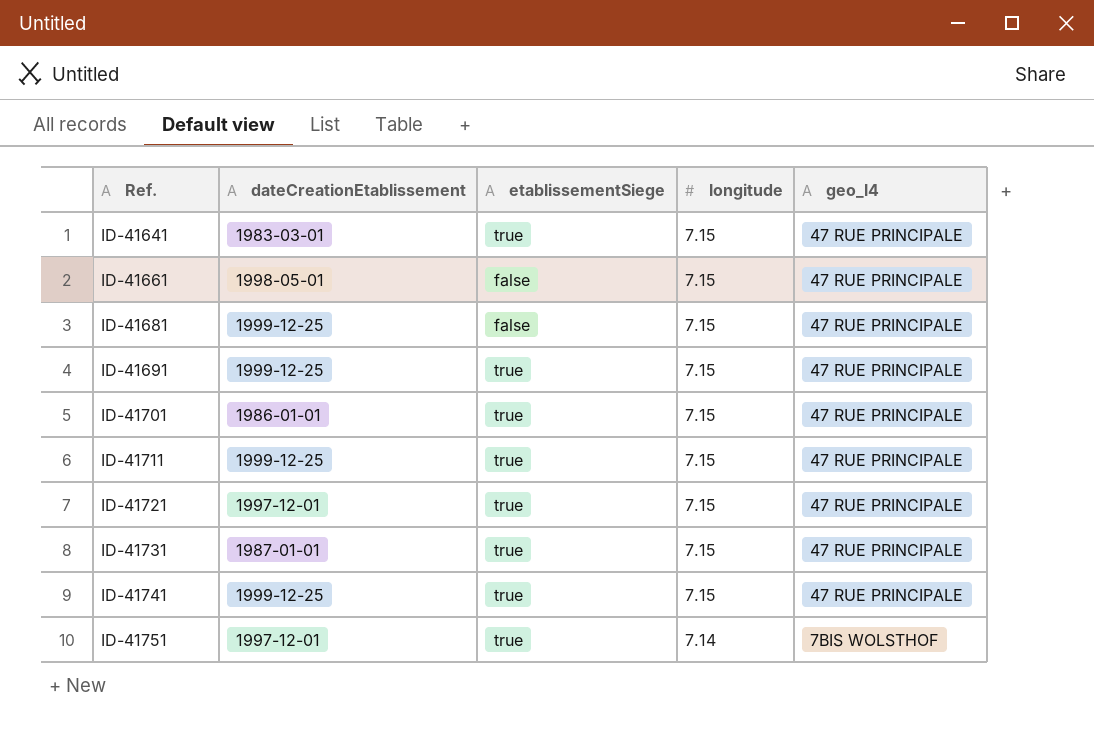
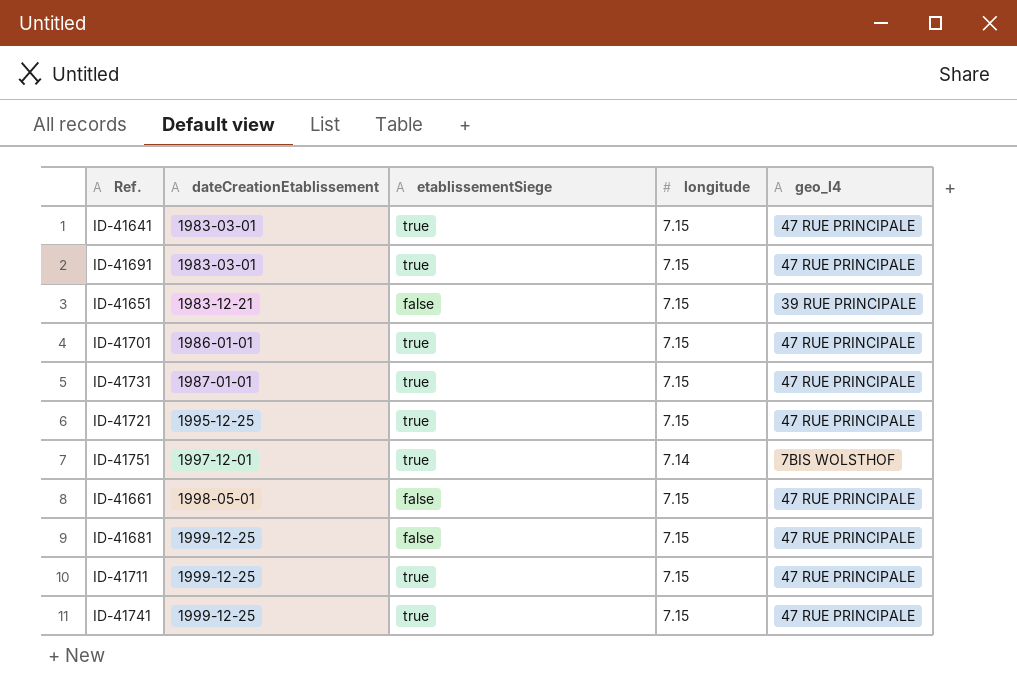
row order: Ref. ascending -> dateCreationEtablissement ascending
ID-41691 | dateCreationEtablissement: 1999-12-25 -> 1983-03-01
row ID-41651: none -> 1983-12-21 | false | 7.15 | 39 RUE PRINCIPALE
ID-41721 | dateCreationEtablissement: 1997-12-01 -> 1995-12-25

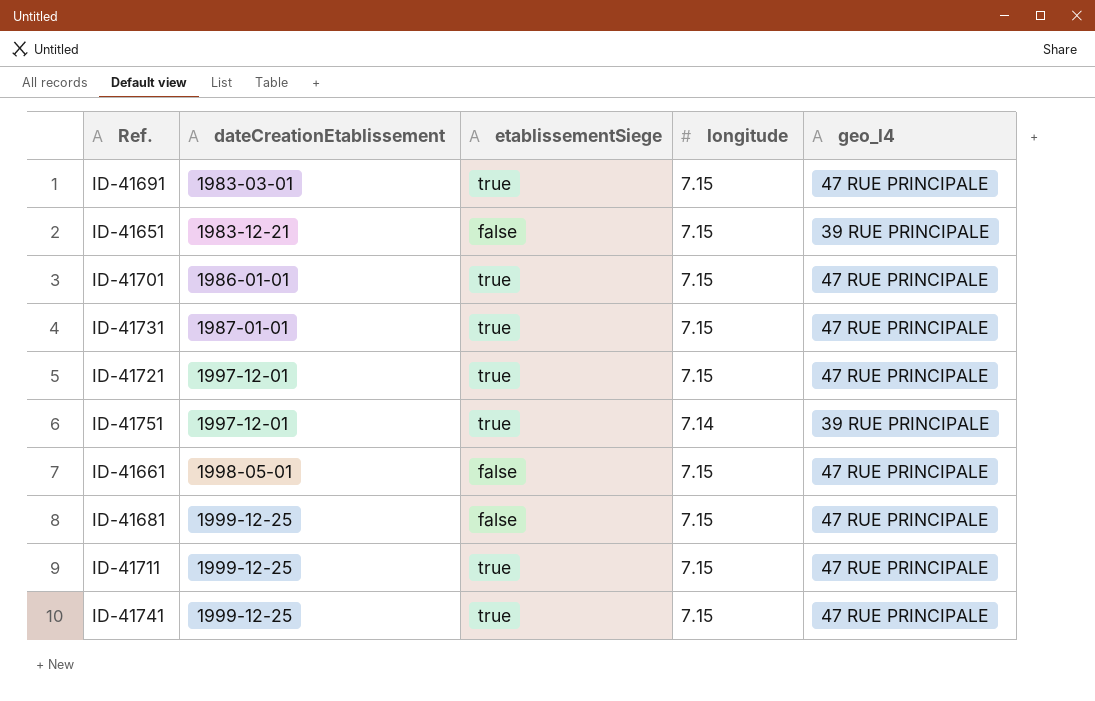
row ID-41641: 1983-03-01 | true | 7.15 | 47 RUE PRINCIPALE -> none
ID-41721 | dateCreationEtablissement: 1995-12-25 -> 1997-12-01
ID-41751 | geo_l4: 7BIS WOLSTHOF -> 39 RUE PRINCIPALE

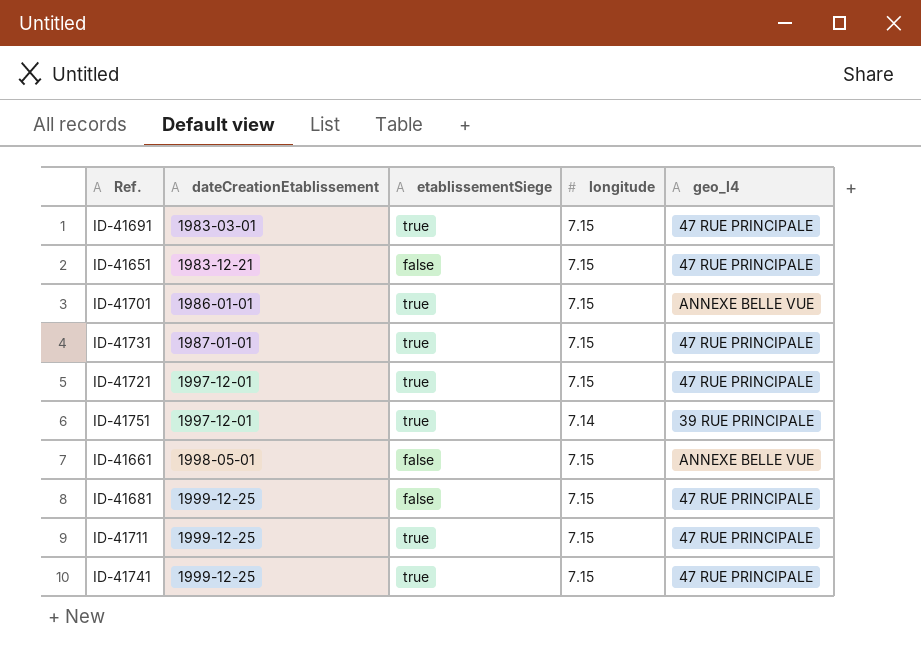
ID-41651 | geo_l4: 39 RUE PRINCIPALE -> 47 RUE PRINCIPALE
ID-41701 | geo_l4: 47 RUE PRINCIPALE -> ANNEXE BELLE VUE
ID-41661 | geo_l4: 47 RUE PRINCIPALE -> ANNEXE BELLE VUE

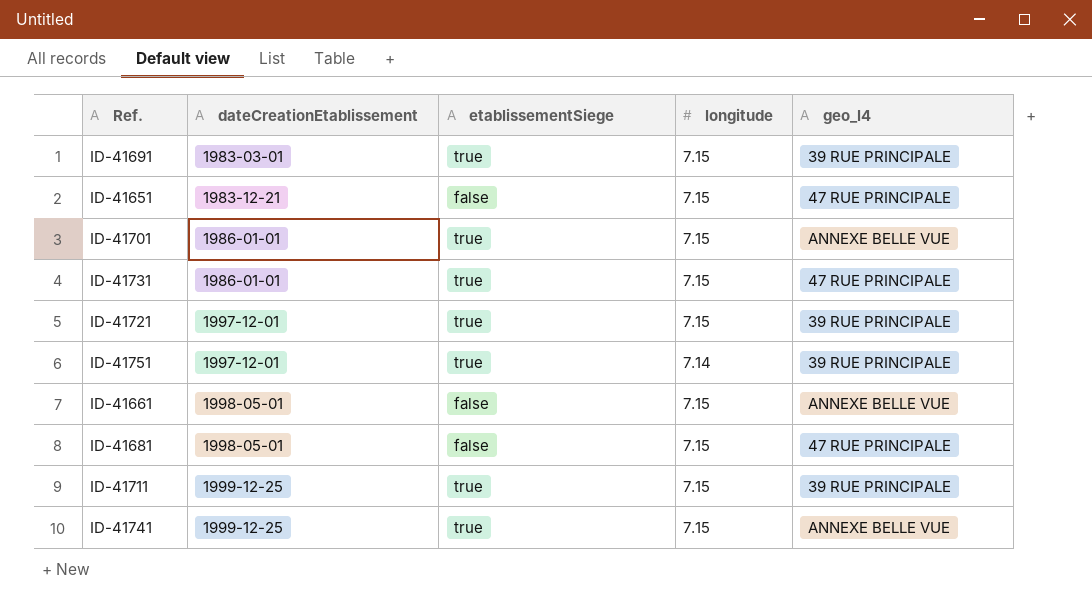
ID-41691 | geo_l4: 47 RUE PRINCIPALE -> 39 RUE PRINCIPALE
ID-41731 | dateCreationEtablissement: 1987-01-01 -> 1986-01-01
ID-41721 | geo_l4: 47 RUE PRINCIPALE -> 39 RUE PRINCIPALE
ID-41681 | dateCreationEtablissement: 1999-12-25 -> 1998-05-01
ID-41711 | geo_l4: 47 RUE PRINCIPALE -> 39 RUE PRINCIPALE
ID-41741 | geo_l4: 47 RUE PRINCIPALE -> ANNEXE BELLE VUE

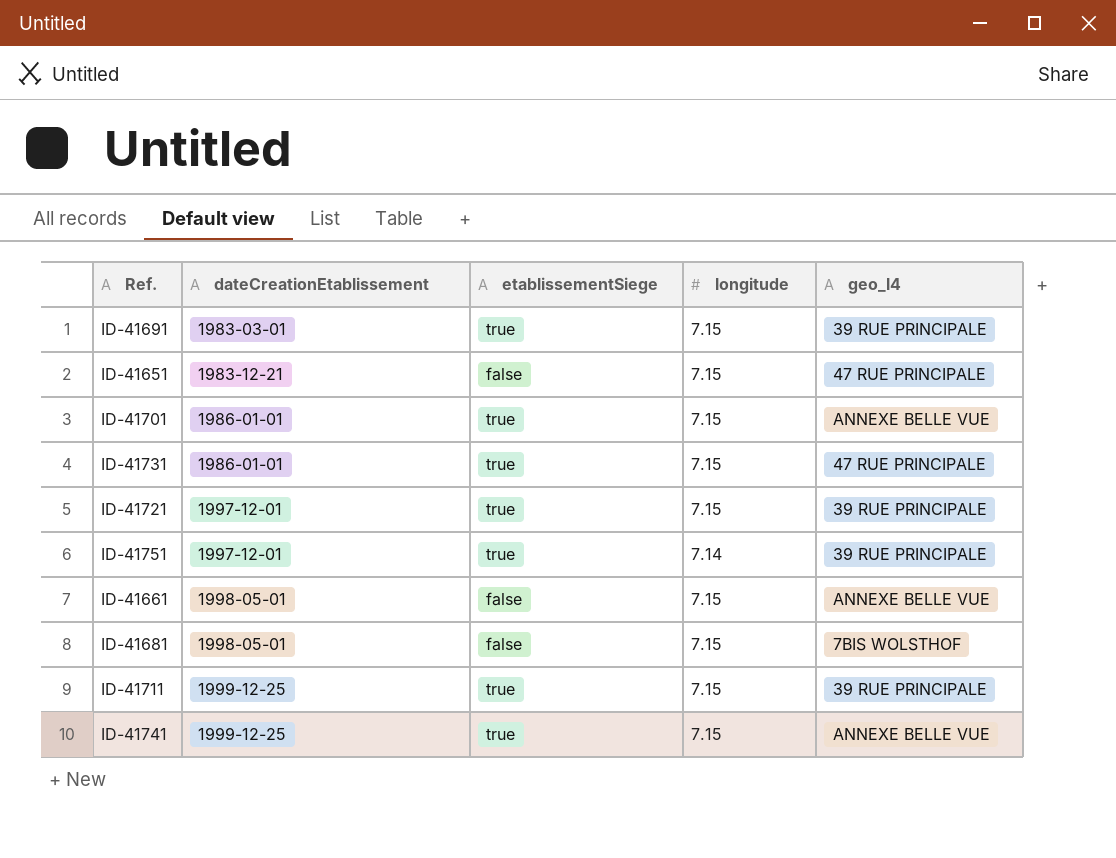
ID-41681 | geo_l4: 47 RUE PRINCIPALE -> 7BIS WOLSTHOF

